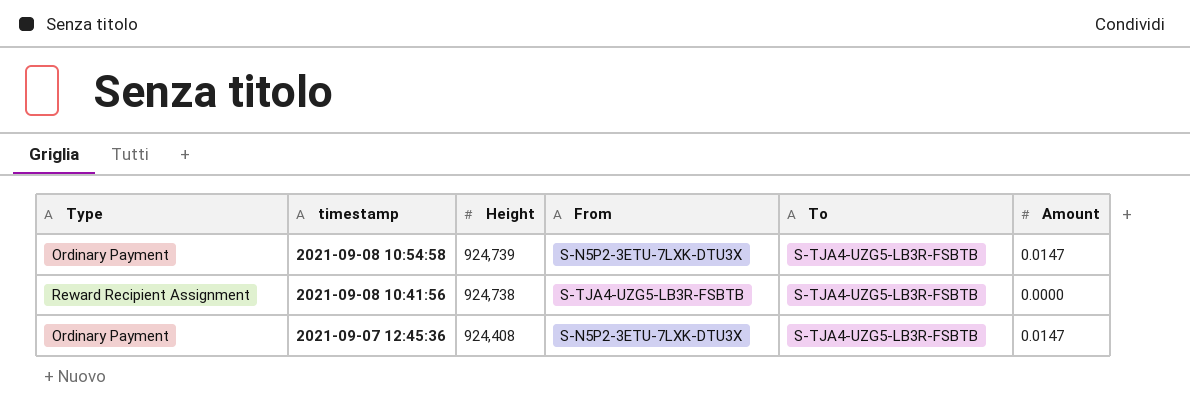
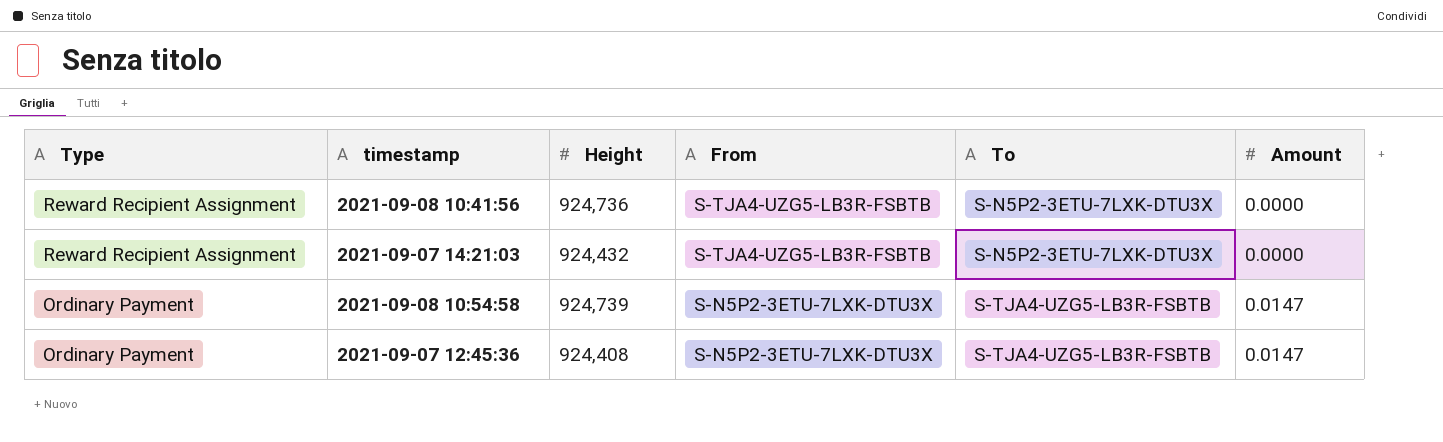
row order: timestamp descending -> Type descending
2021-09-08 10:41:56 | Height: 924,738 -> 924,736
2021-09-08 10:41:56 | To: S-TJA4-UZG5-LB3R-FSBTB -> S-N5P2-3ETU-7LXK-DTU3X
row 2021-09-07 14:21:03: none -> Reward Recipient Assignment | 924,432 | S-TJA4-UZG5-LB3R-FSBTB | S-N5P2-3ETU-7LXK-DTU3X | 0.0000

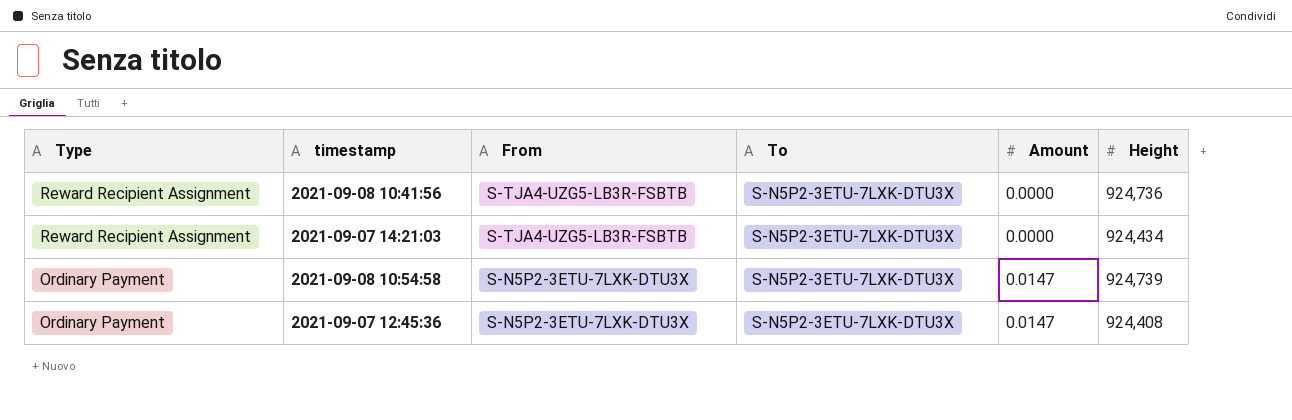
column Height | position: 3 -> 6
2021-09-07 14:21:03 | Height: 924,432 -> 924,434
2021-09-08 10:54:58 | To: S-TJA4-UZG5-LB3R-FSBTB -> S-N5P2-3ETU-7LXK-DTU3X
2021-09-07 12:45:36 | To: S-TJA4-UZG5-LB3R-FSBTB -> S-N5P2-3ETU-7LXK-DTU3X

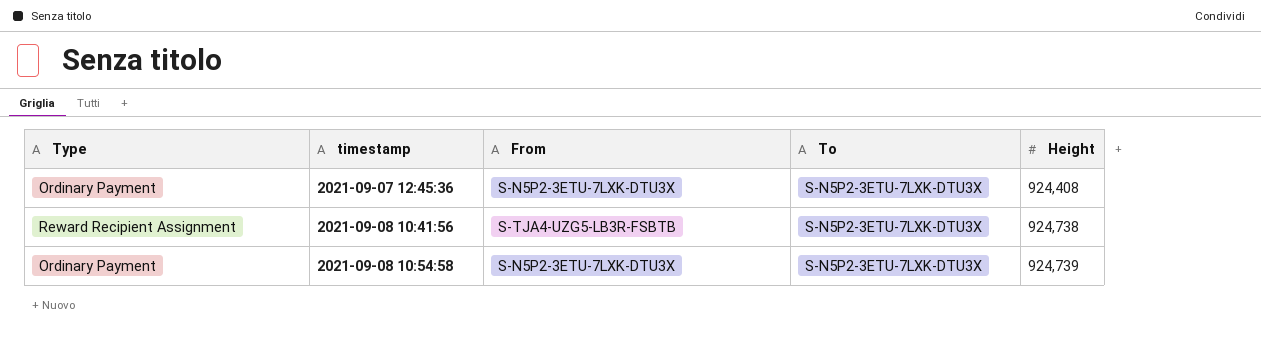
row order: Type descending -> timestamp ascending
column Amount | position: 5 -> none
row 2021-09-07 14:21:03: Reward Recipient Assignment | S-TJA4-UZG5-LB3R-FSBTB | S-N5P2-3ETU-7LXK-DTU3X | 0.0000 | 924,434 -> none
2021-09-08 10:41:56 | Height: 924,736 -> 924,738

